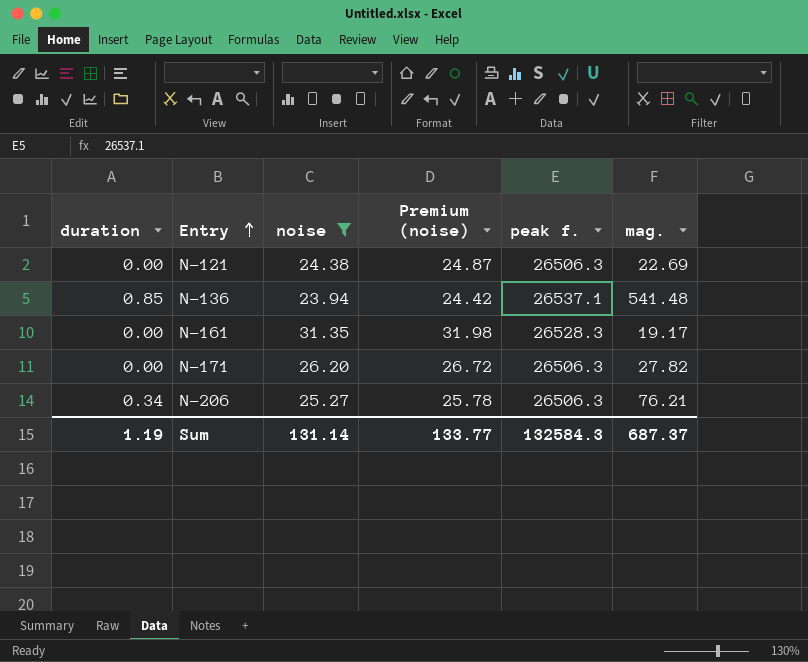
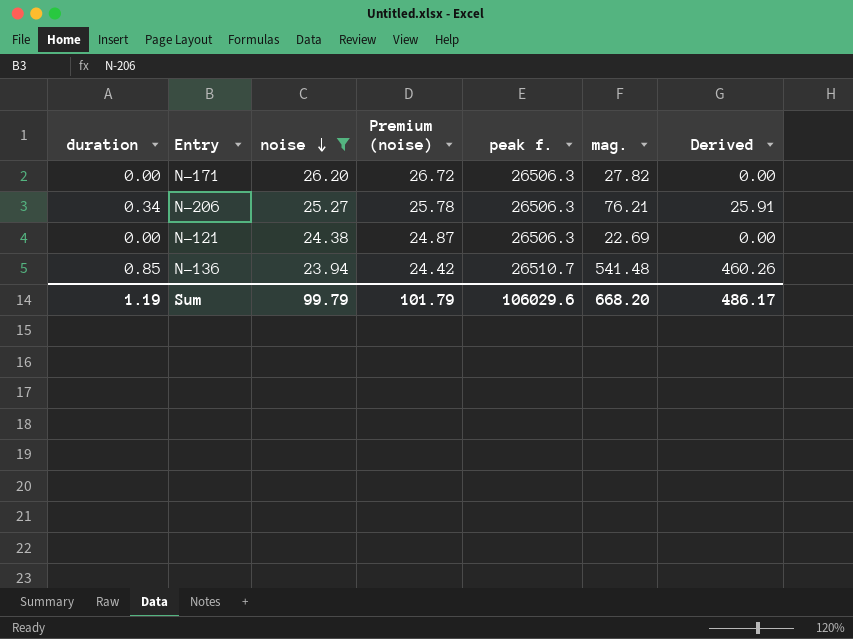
row order: Entry ascending -> noise descending
column Derived | formula: none -> [duration] * [mag.]
row N-161: 0.00 | 31.35 | 31.98 | 26528.3 | 19.17 -> none
N-136 | peak f.: 26537.1 -> 26510.7
Sum | noise: 131.14 -> 99.79
Sum | Premium (noise): 133.77 -> 101.79
Sum | peak f.: 132584.3 -> 106029.6
Sum | mag.: 687.37 -> 668.20

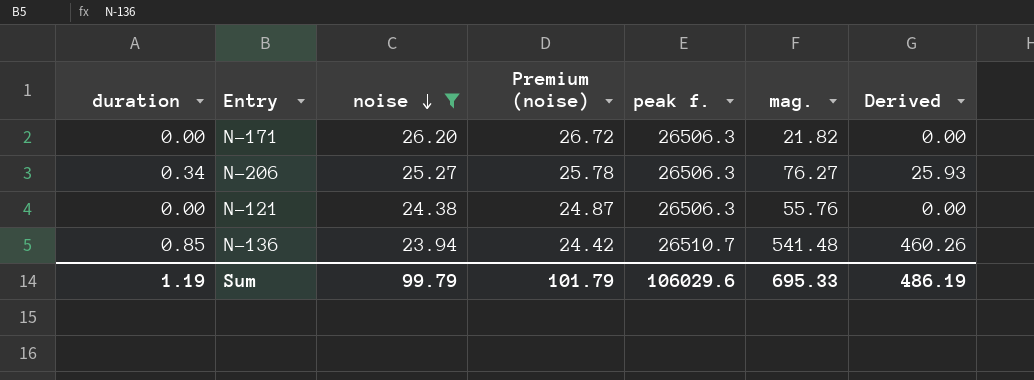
N-171 | mag.: 27.82 -> 21.82
N-206 | mag.: 76.21 -> 76.27
N-206 | Derived: 25.91 -> 25.93
N-121 | mag.: 22.69 -> 55.76
Sum | mag.: 668.20 -> 695.33
Sum | Derived: 486.17 -> 486.19

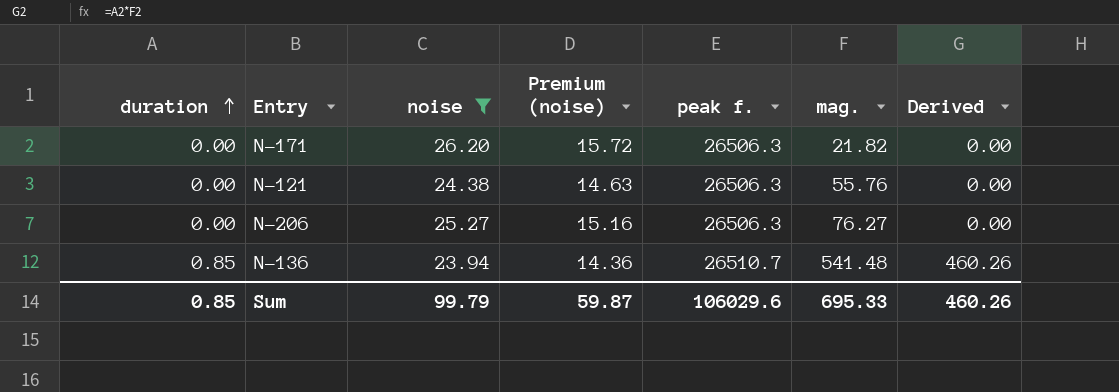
row order: noise descending -> duration ascending
column Premium (noise) | formula: [noise] * 1.02 -> [noise] * 0.6
N-206 | duration: 0.34 -> 0.00
N-206 | Derived: 25.93 -> 0.00
Sum | duration: 1.19 -> 0.85
Sum | Premium (noise): 101.79 -> 59.87
Sum | Derived: 486.19 -> 460.26

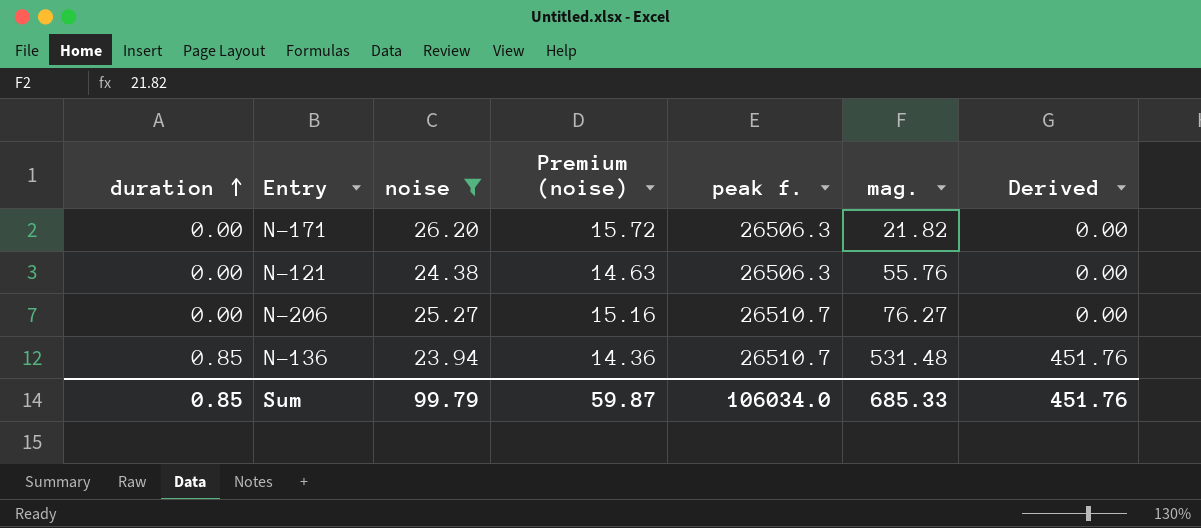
N-206 | peak f.: 26506.3 -> 26510.7
N-136 | mag.: 541.48 -> 531.48
N-136 | Derived: 460.26 -> 451.76
Sum | peak f.: 106029.6 -> 106034.0
Sum | mag.: 695.33 -> 685.33
Sum | Derived: 460.26 -> 451.76

